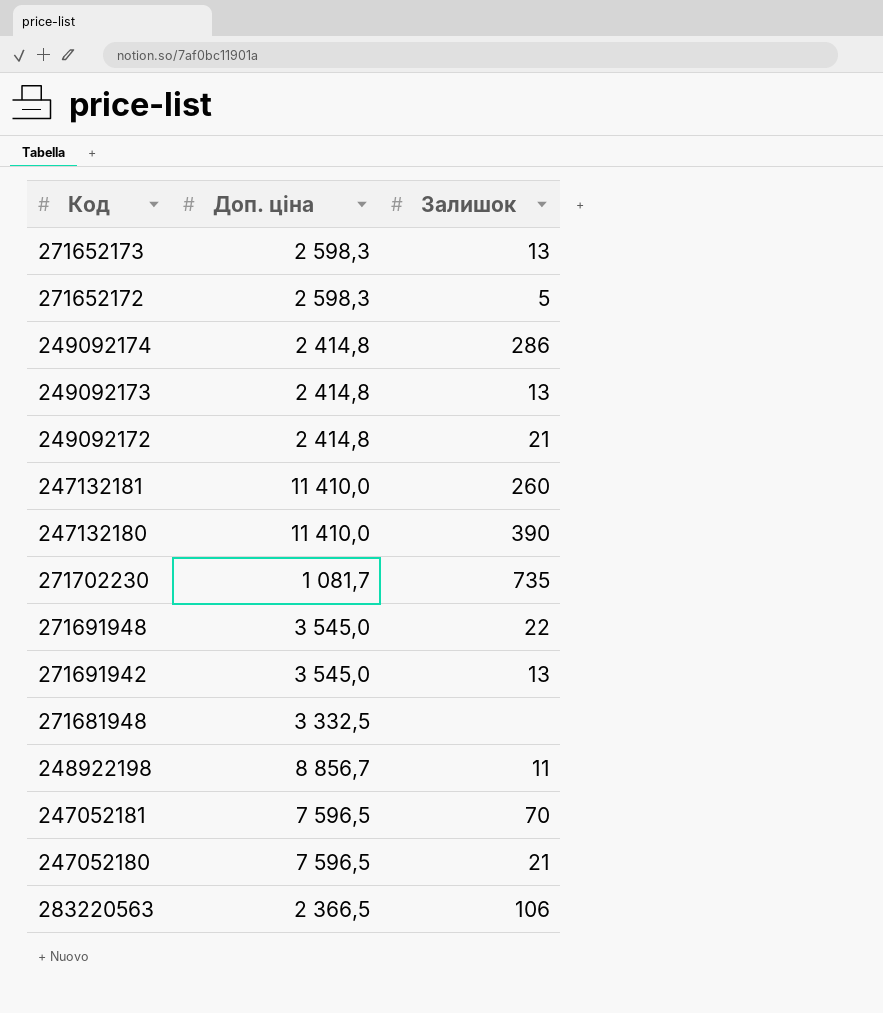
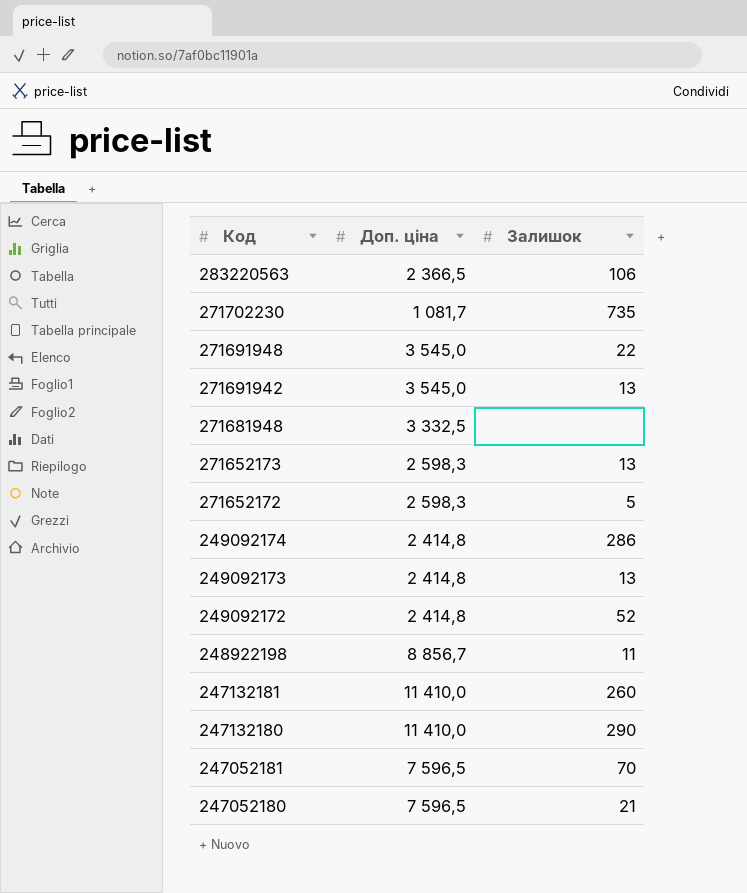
row order: none -> Код descending
249092172 | Залишок: 21 -> 52
247132180 | Залишок: 390 -> 290

